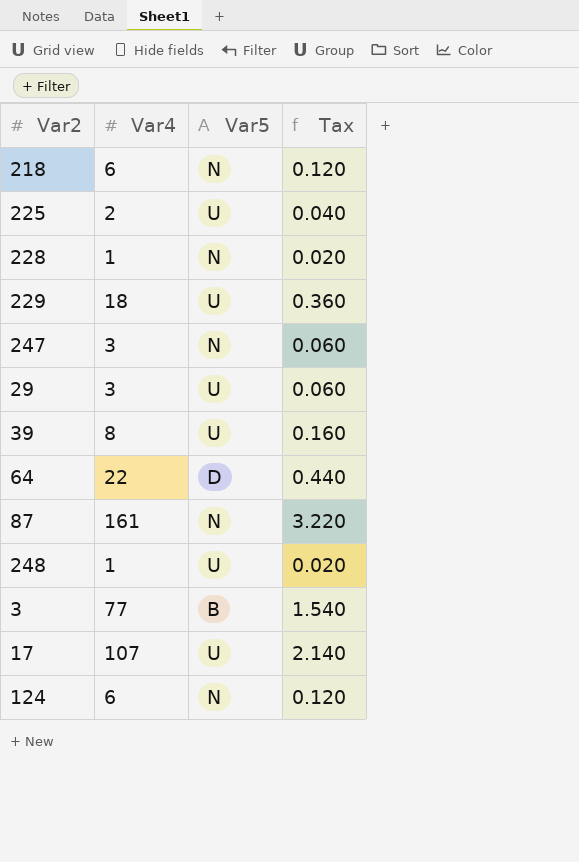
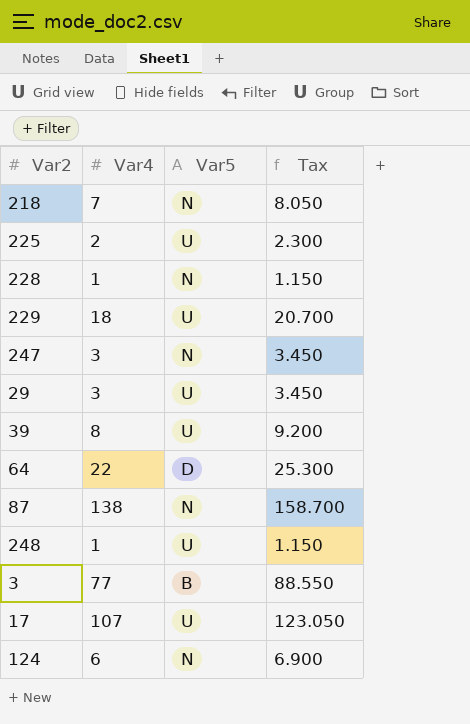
column Tax | formula: [Var4] * 0.02 -> [Var4] * 1.15
218 | Var4: 6 -> 7
87 | Var4: 161 -> 138

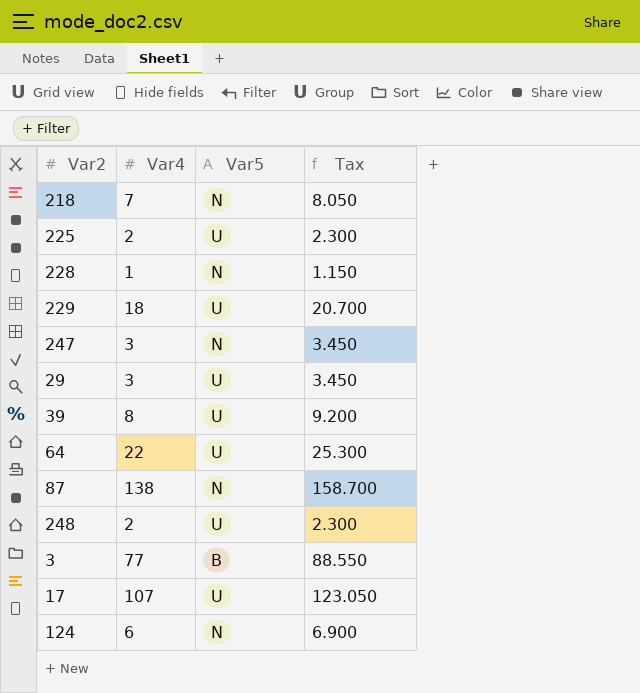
64 | Var5: D -> U
248 | Var4: 1 -> 2
248 | Tax: 1.150 -> 2.300

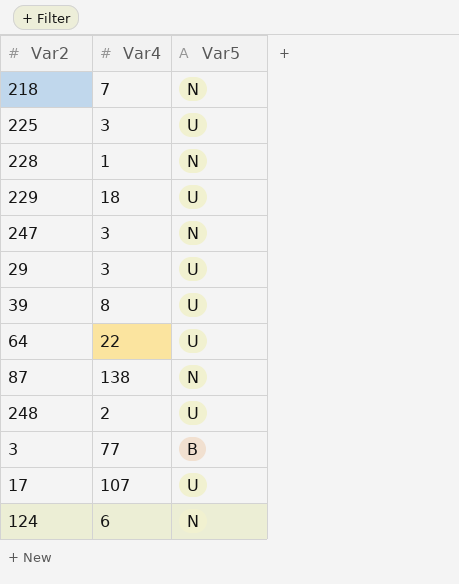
column Tax | formula: [Var4] * 1.15 -> none
225 | Var4: 2 -> 3

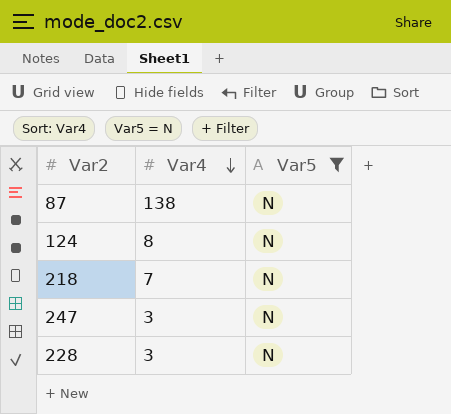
filter: none -> Var5 = N
row order: none -> Var4 descending
124 | Var4: 6 -> 8
228 | Var4: 1 -> 3

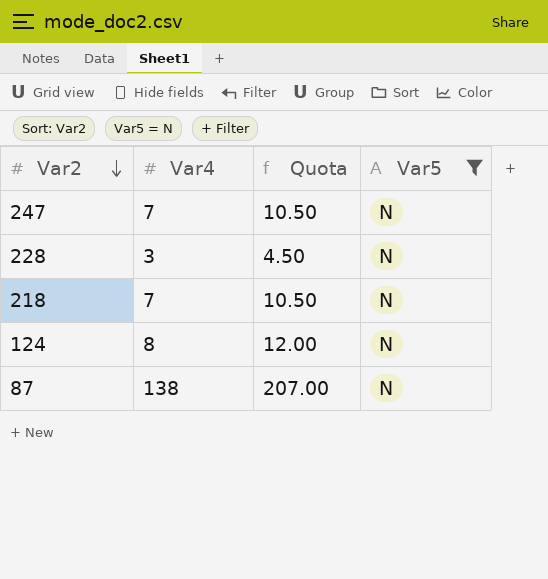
row order: Var4 descending -> Var2 descending
column Quota | formula: none -> [Var4] * 1.5
247 | Var4: 3 -> 7

